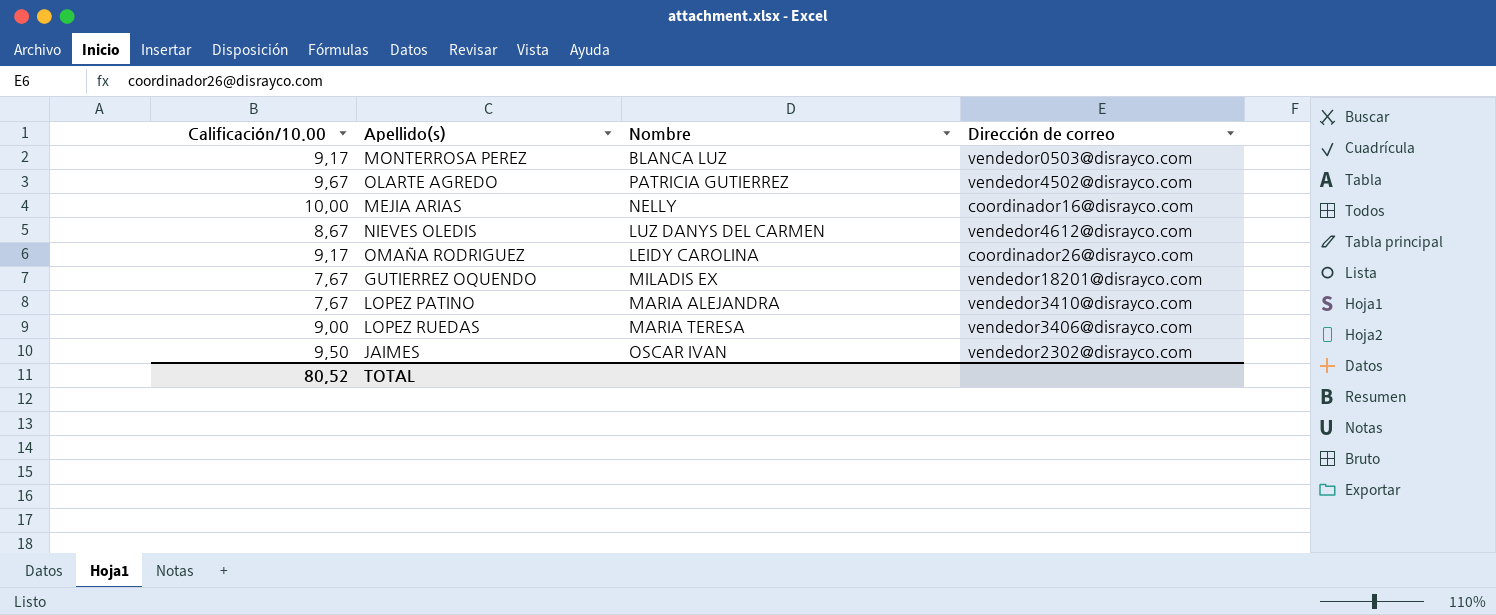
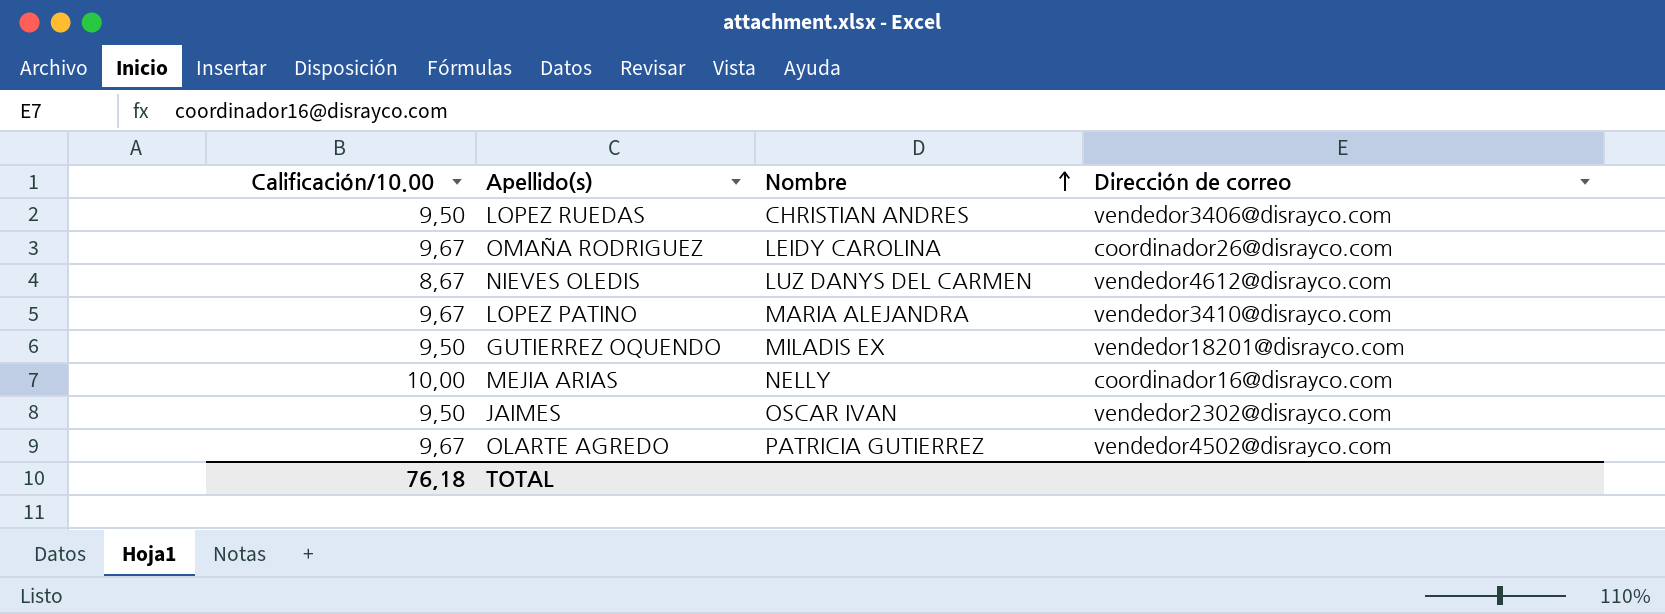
row order: none -> Nombre ascending
row MONTERROSA PEREZ: 9,17 | BLANCA LUZ | vendedor0503@disrayco.com -> none
LOPEZ RUEDAS | Calificación/10.00: 9,00 -> 9,50
LOPEZ RUEDAS | Nombre: MARIA TERESA -> CHRISTIAN ANDRES
OMAÑA RODRIGUEZ | Calificación/10.00: 9,17 -> 9,67
LOPEZ PATINO | Calificación/10.00: 7,67 -> 9,67
GUTIERREZ OQUENDO | Calificación/10.00: 7,67 -> 9,50
TOTAL | Calificación/10.00: 80,52 -> 76,18

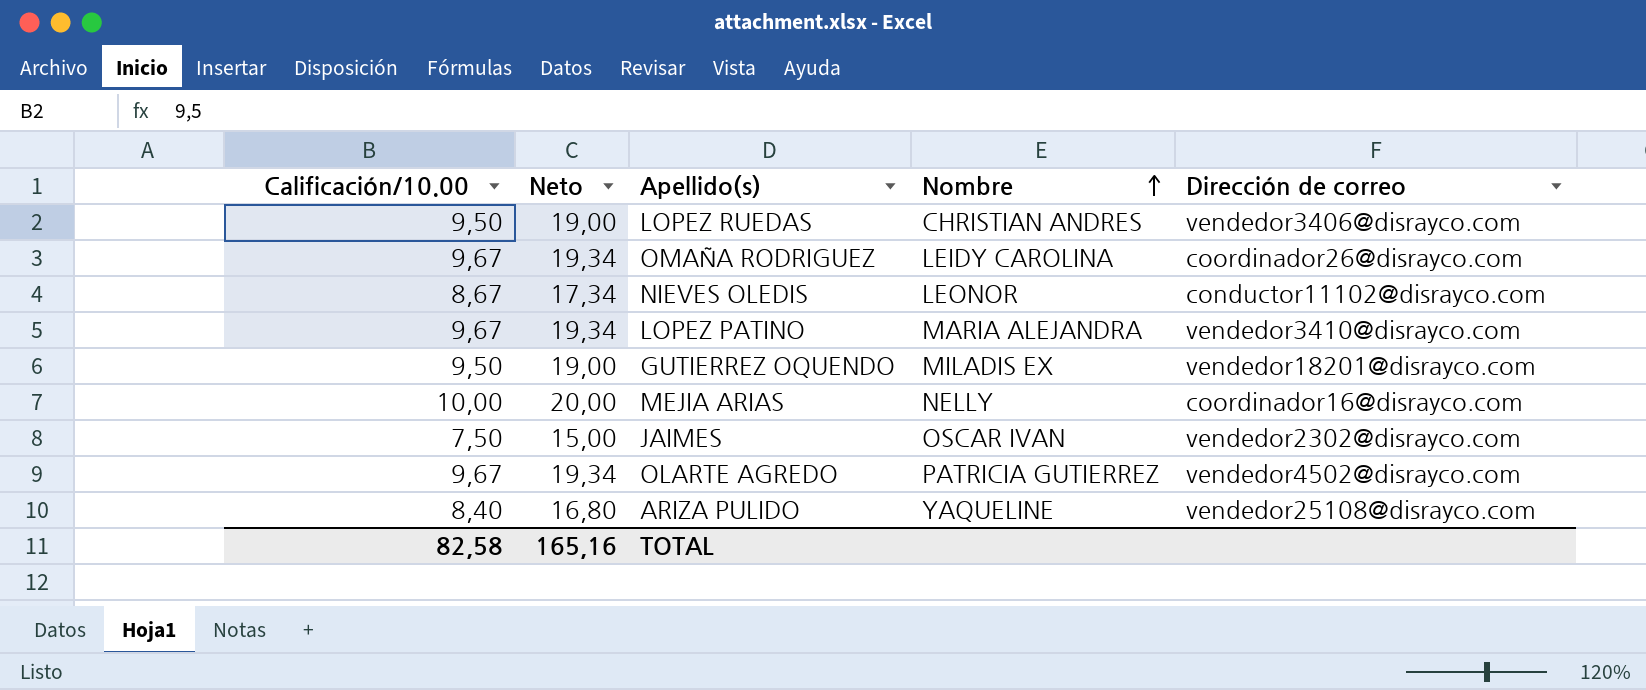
column Neto | formula: none -> [Calificación/10.00] * 2
NIEVES OLEDIS | Nombre: LUZ DANYS DEL CARMEN -> LEONOR
NIEVES OLEDIS | Dirección de correo: vendedor4612@disrayco.com -> conductor11102@disrayco.com
JAIMES | Calificación/10.00: 9,50 -> 7,50
row ARIZA PULIDO: none -> 8,40 | 16,80 | YAQUELINE | vendedor25108@disrayco.com
TOTAL | Calificación/10.00: 76,18 -> 82,58

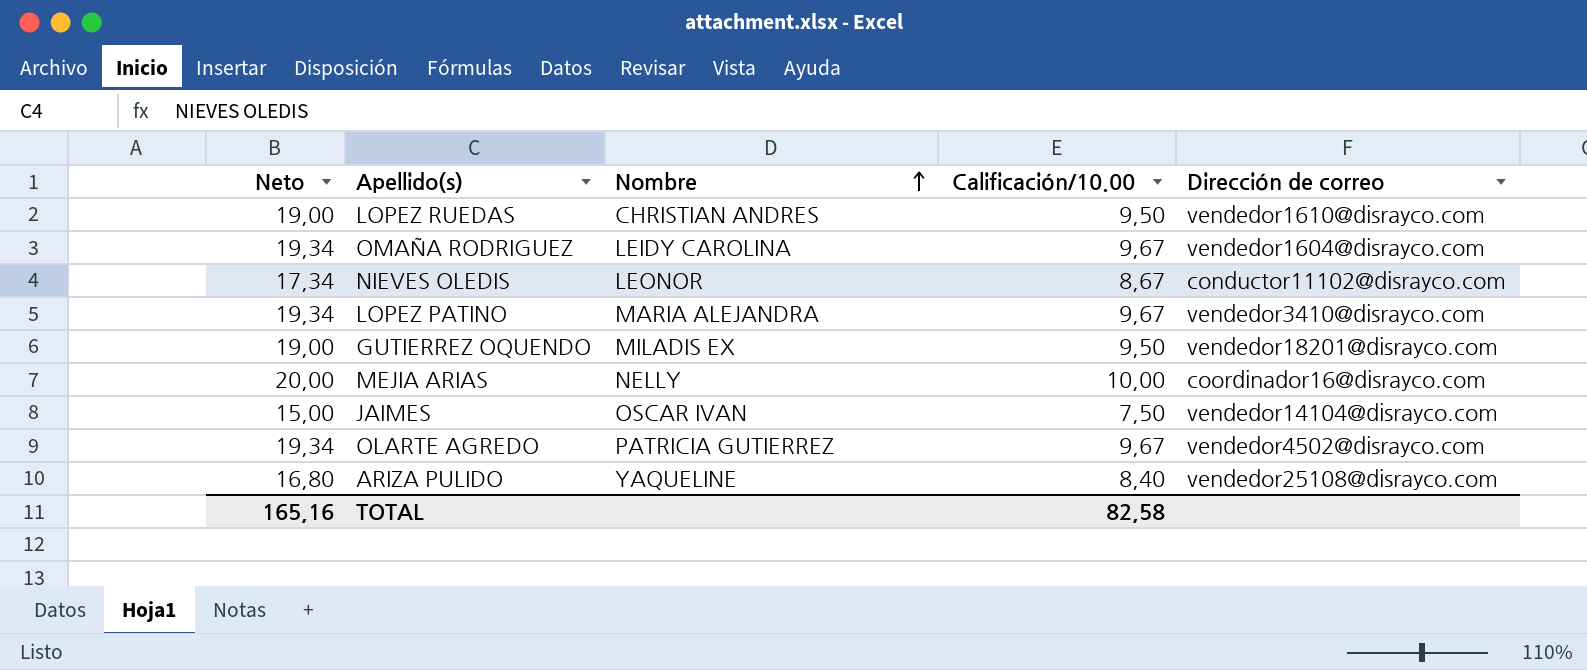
column Calificación/10.00 | position: 1 -> 4
LOPEZ RUEDAS | Dirección de correo: vendedor3406@disrayco.com -> vendedor1610@disrayco.com
OMAÑA RODRIGUEZ | Dirección de correo: coordinador26@disrayco.com -> vendedor1604@disrayco.com
JAIMES | Dirección de correo: vendedor2302@disrayco.com -> vendedor14104@disrayco.com

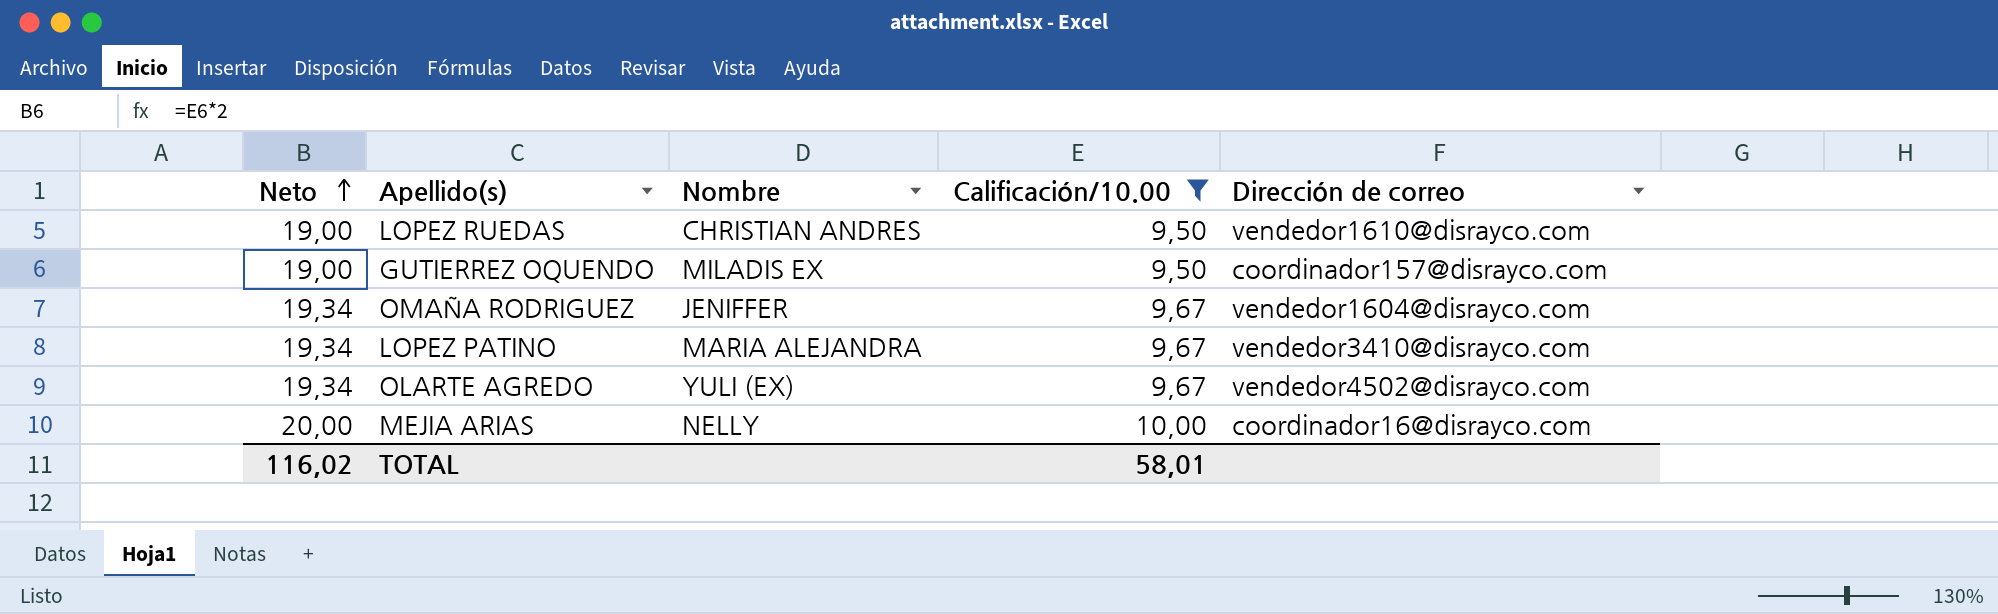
filter: none -> Calificación/10.00 >= 9,50
row order: Nombre ascending -> Neto ascending
GUTIERREZ OQUENDO | Dirección de correo: vendedor18201@disrayco.com -> coordinador157@disrayco.com
OMAÑA RODRIGUEZ | Nombre: LEIDY CAROLINA -> JENIFFER
OLARTE AGREDO | Nombre: PATRICIA GUTIERREZ -> YULI (EX)
TOTAL | Neto: 165,16 -> 116,02
TOTAL | Calificación/10.00: 82,58 -> 58,01

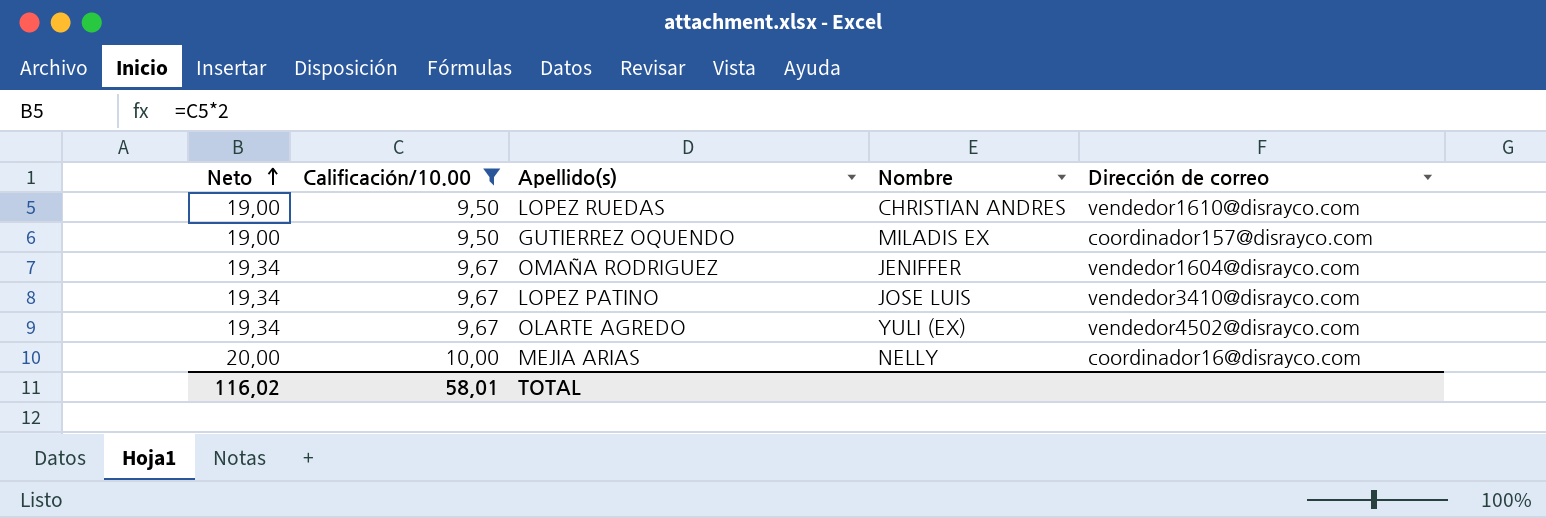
column Calificación/10.00 | position: 4 -> 2
LOPEZ PATINO | Nombre: MARIA ALEJANDRA -> JOSE LUIS

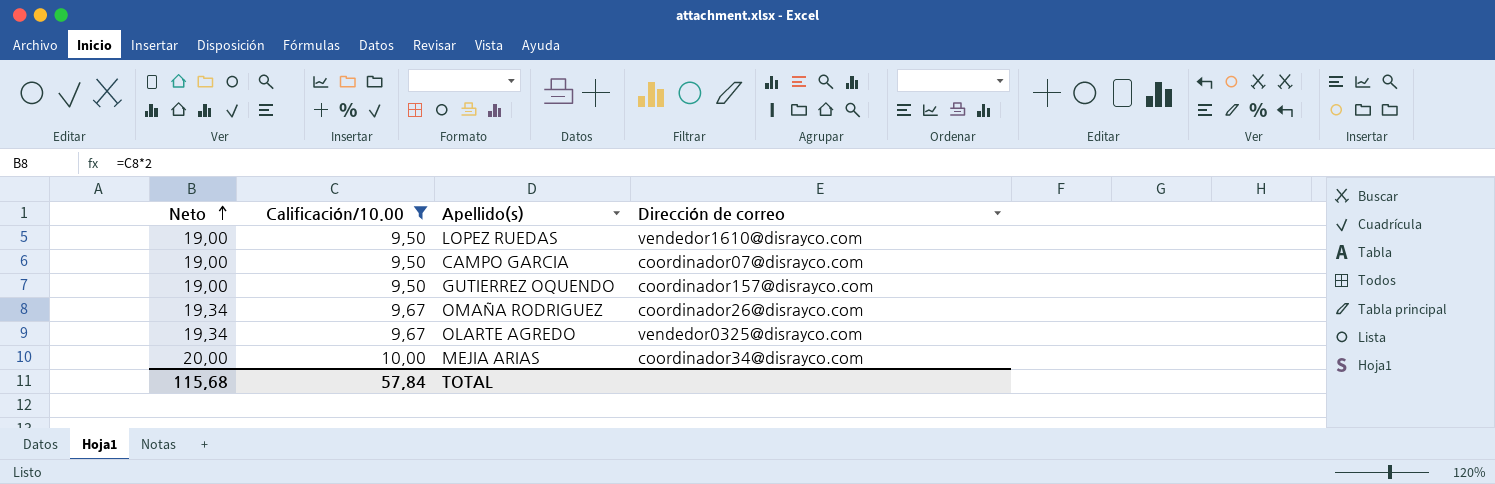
column Nombre | position: 4 -> none
row LOPEZ PATINO: 19,34 | 9,67 | JOSE LUIS | vendedor3410@disrayco.com -> none
row CAMPO GARCIA: none -> 19,00 | 9,50 | coordinador07@disrayco.com
OMAÑA RODRIGUEZ | Dirección de correo: vendedor1604@disrayco.com -> coordinador26@disrayco.com
OLARTE AGREDO | Dirección de correo: vendedor4502@disrayco.com -> vendedor0325@disrayco.com
MEJIA ARIAS | Dirección de correo: coordinador16@disrayco.com -> coordinador34@disrayco.com
TOTAL | Neto: 116,02 -> 115,68
TOTAL | Calificación/10.00: 58,01 -> 57,84

